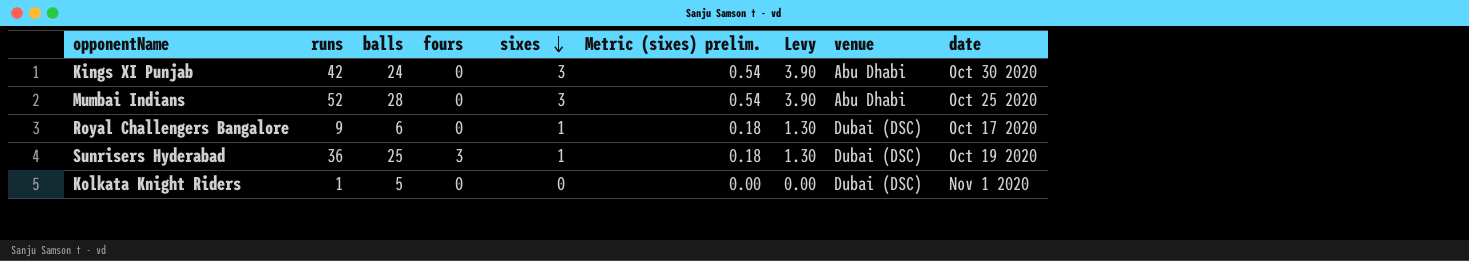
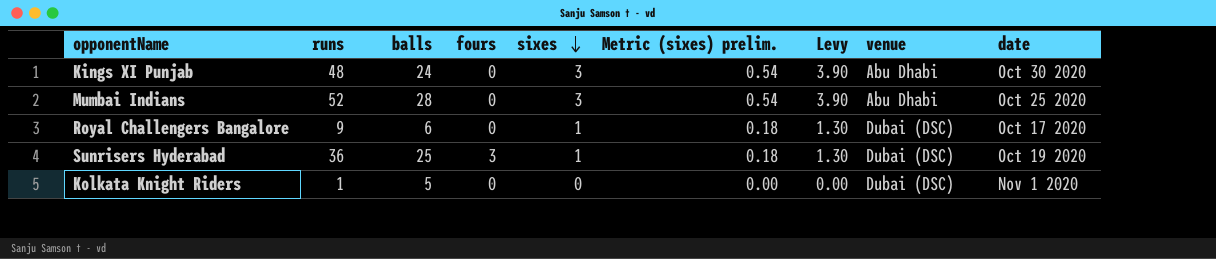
Kings XI Punjab | runs: 42 -> 48

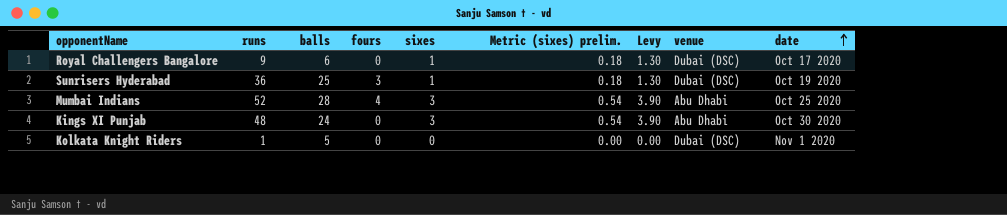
row order: sixes descending -> date ascending
Mumbai Indians | fours: 0 -> 4

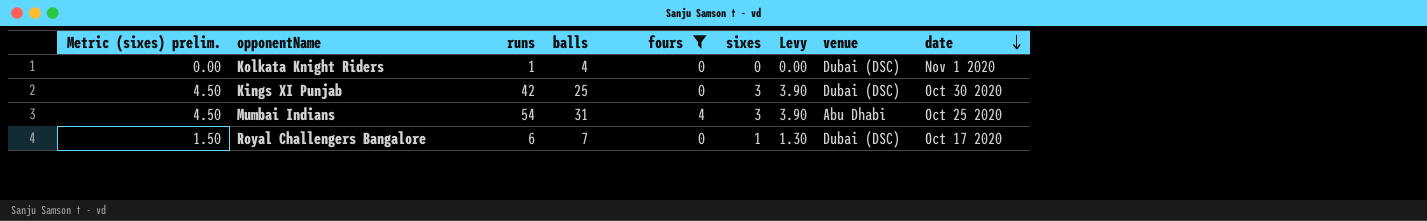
filter: none -> fours != 3
row order: date ascending -> date descending
column Metric (sixes) prelim. | formula: [sixes] * 0.18 -> [sixes] * 1.5
column Metric (sixes) prelim. | position: 6 -> 1
Kolkata Knight Riders | balls: 5 -> 4
Kings XI Punjab | runs: 48 -> 42
Kings XI Punjab | balls: 24 -> 25
Kings XI Punjab | venue: Abu Dhabi -> Dubai (DSC)
Mumbai Indians | runs: 52 -> 54
Mumbai Indians | balls: 28 -> 31
Royal Challengers Bangalore | runs: 9 -> 6
Royal Challengers Bangalore | balls: 6 -> 7

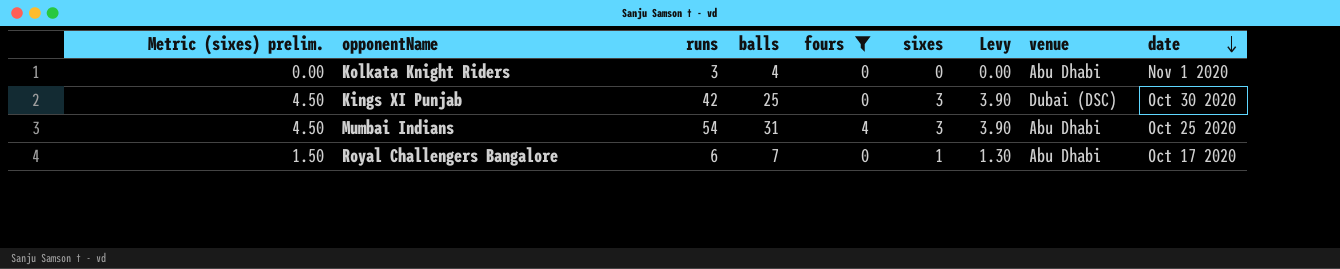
Kolkata Knight Riders | runs: 1 -> 3
Kolkata Knight Riders | venue: Dubai (DSC) -> Abu Dhabi
Royal Challengers Bangalore | venue: Dubai (DSC) -> Abu Dhabi

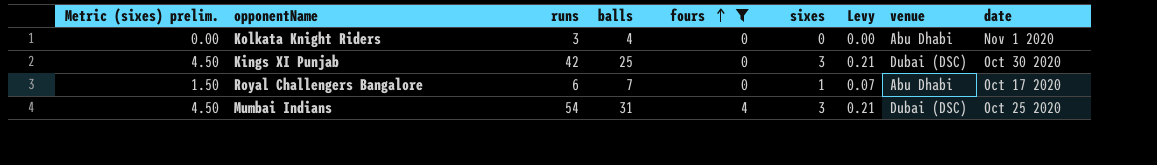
row order: date descending -> fours ascending
column Levy | formula: [sixes] * 1.3 -> [sixes] * 0.07
Mumbai Indians | venue: Abu Dhabi -> Dubai (DSC)

